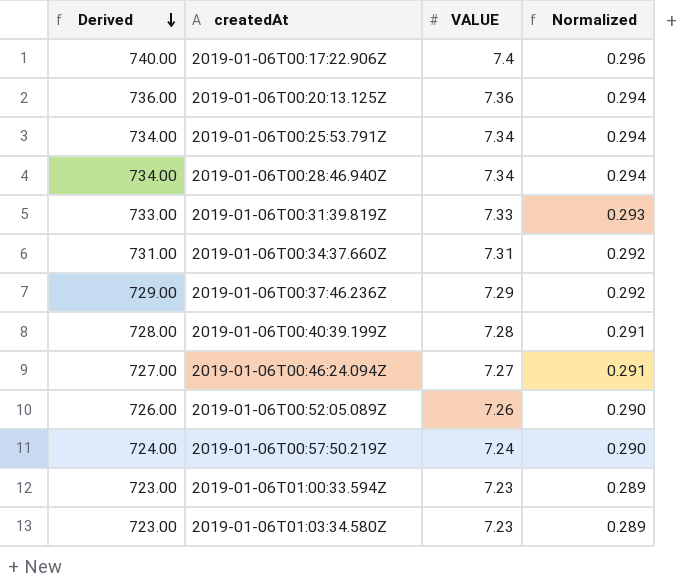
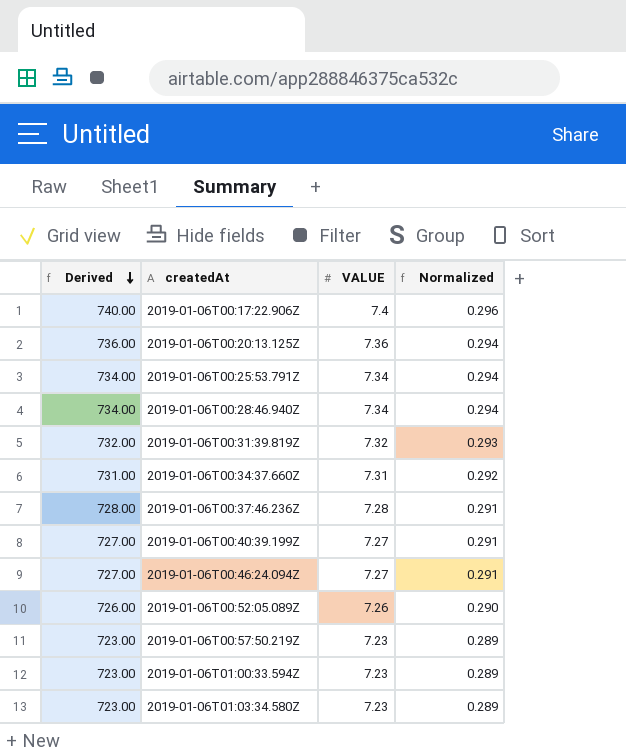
2019-01-06T00:31:39.819Z | Derived: 733.00 -> 732.00
2019-01-06T00:31:39.819Z | VALUE: 7.33 -> 7.32
2019-01-06T00:37:46.236Z | Derived: 729.00 -> 728.00
2019-01-06T00:37:46.236Z | VALUE: 7.29 -> 7.28
2019-01-06T00:37:46.236Z | Normalized: 0.292 -> 0.291
2019-01-06T00:40:39.199Z | Derived: 728.00 -> 727.00
2019-01-06T00:40:39.199Z | VALUE: 7.28 -> 7.27
2019-01-06T00:57:50.219Z | Derived: 724.00 -> 723.00
2019-01-06T00:57:50.219Z | VALUE: 7.24 -> 7.23
2019-01-06T00:57:50.219Z | Normalized: 0.290 -> 0.289

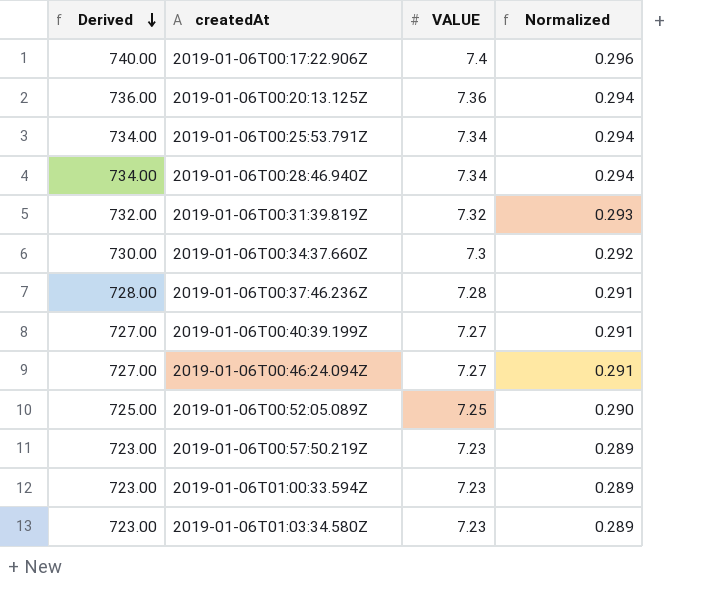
2019-01-06T00:34:37.660Z | Derived: 731.00 -> 730.00
2019-01-06T00:34:37.660Z | VALUE: 7.31 -> 7.3
2019-01-06T00:52:05.089Z | Derived: 726.00 -> 725.00
2019-01-06T00:52:05.089Z | VALUE: 7.26 -> 7.25

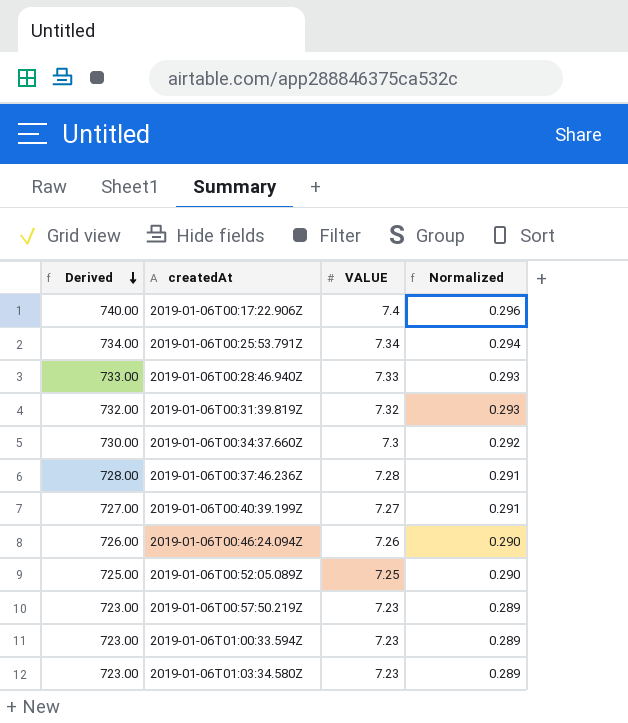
row 2019-01-06T00:20:13.125Z: 736.00 | 7.36 | 0.294 -> none
2019-01-06T00:28:46.940Z | Derived: 734.00 -> 733.00
2019-01-06T00:28:46.940Z | VALUE: 7.34 -> 7.33
2019-01-06T00:28:46.940Z | Normalized: 0.294 -> 0.293
2019-01-06T00:46:24.094Z | Derived: 727.00 -> 726.00
2019-01-06T00:46:24.094Z | VALUE: 7.27 -> 7.26
2019-01-06T00:46:24.094Z | Normalized: 0.291 -> 0.290

